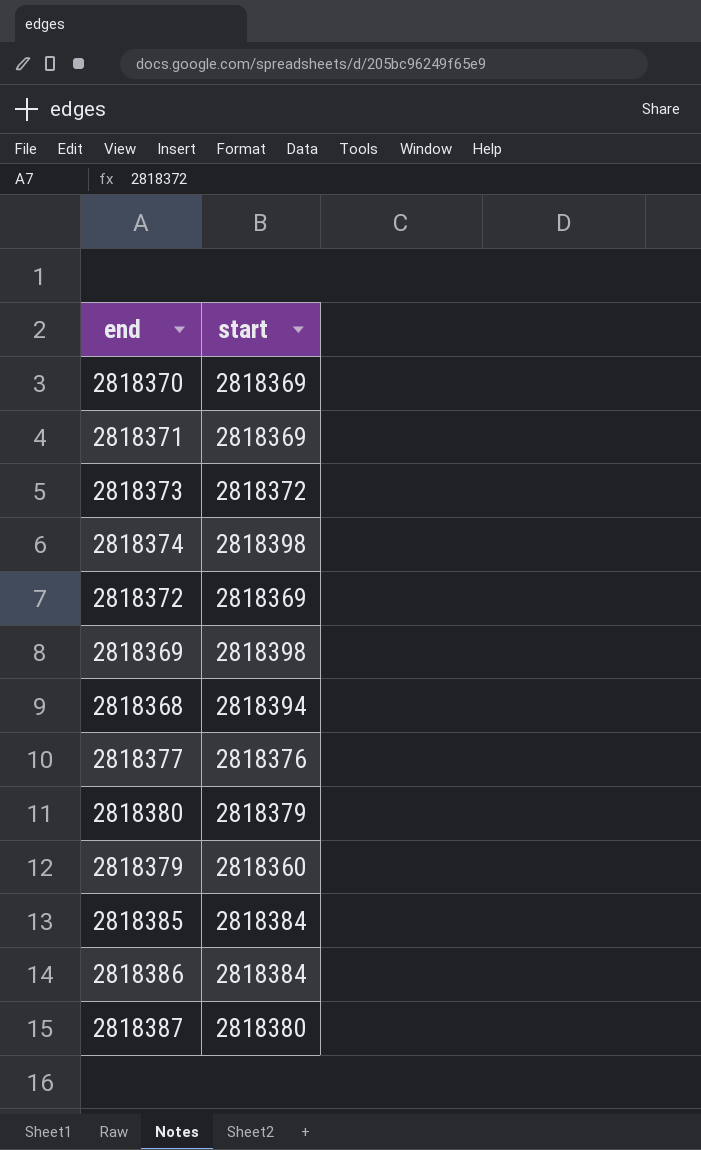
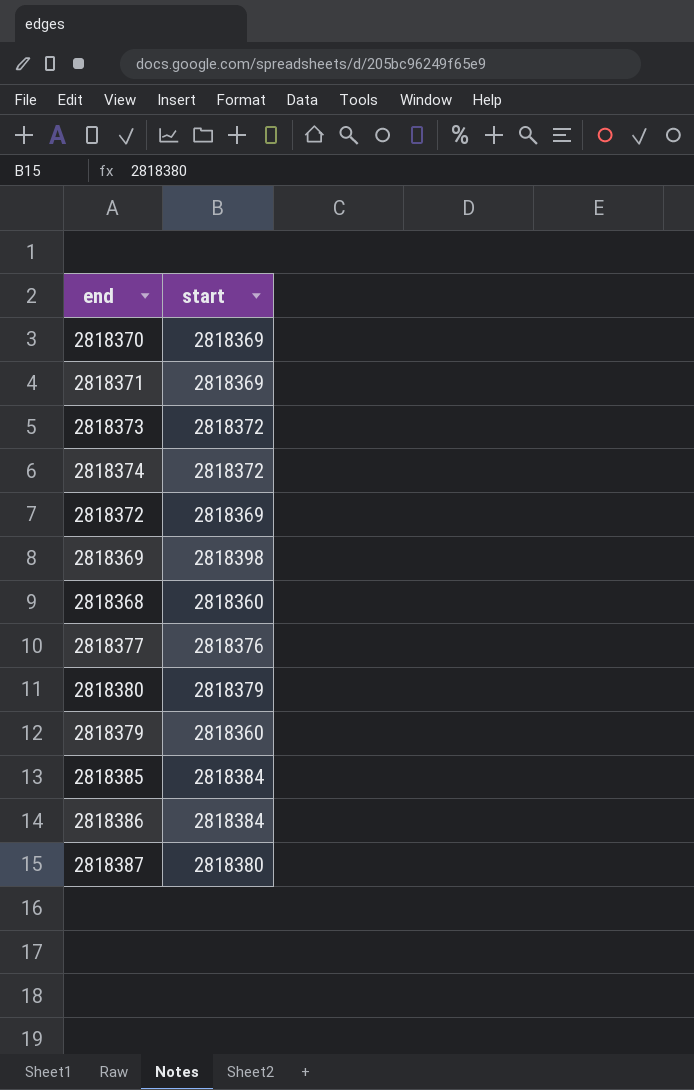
2818374 | start: 2818398 -> 2818372
2818368 | start: 2818394 -> 2818360

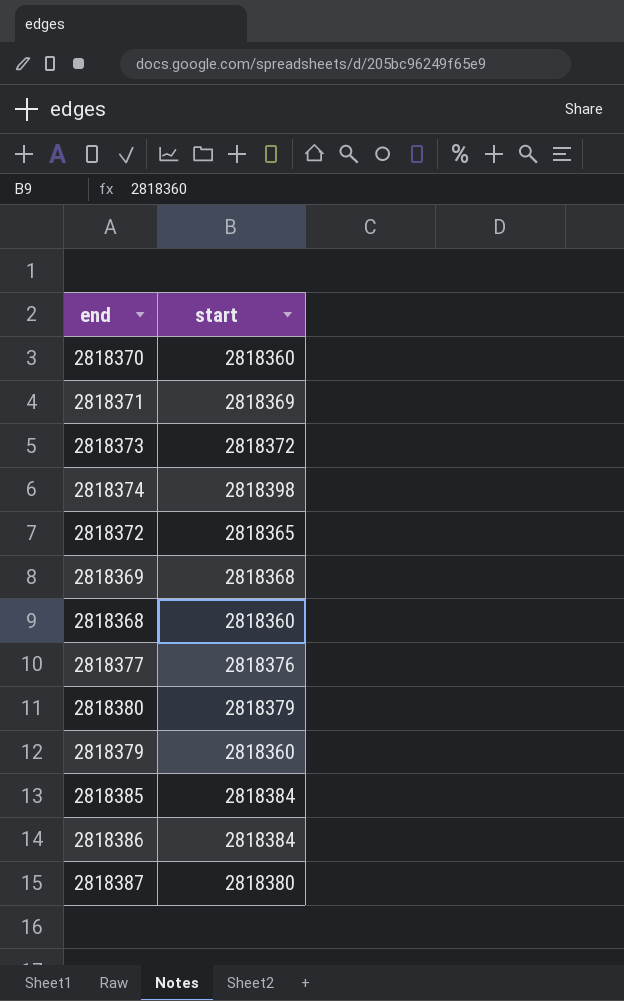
2818370 | start: 2818369 -> 2818360
2818374 | start: 2818372 -> 2818398
2818372 | start: 2818369 -> 2818365
2818369 | start: 2818398 -> 2818368

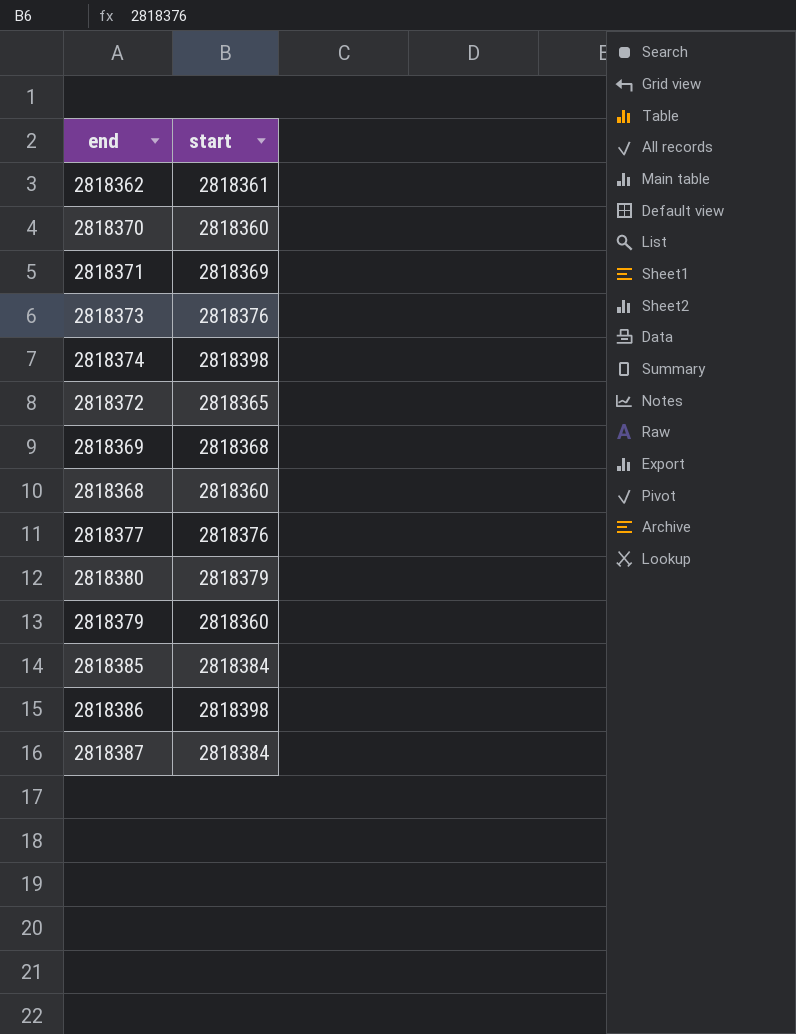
row 2818362: none -> 2818361
2818373 | start: 2818372 -> 2818376
2818386 | start: 2818384 -> 2818398
2818387 | start: 2818380 -> 2818384

